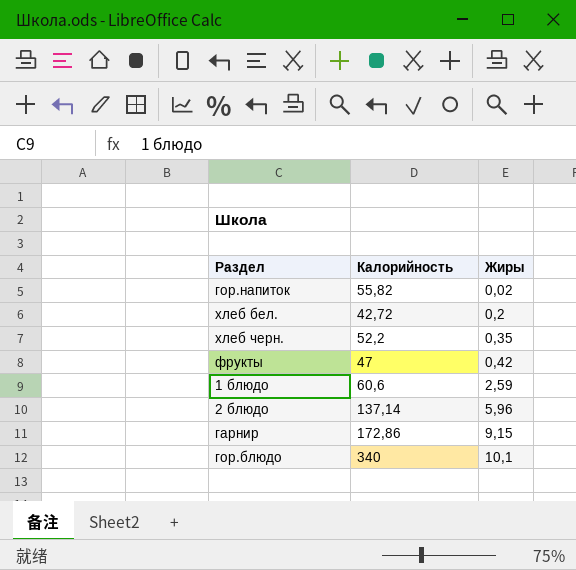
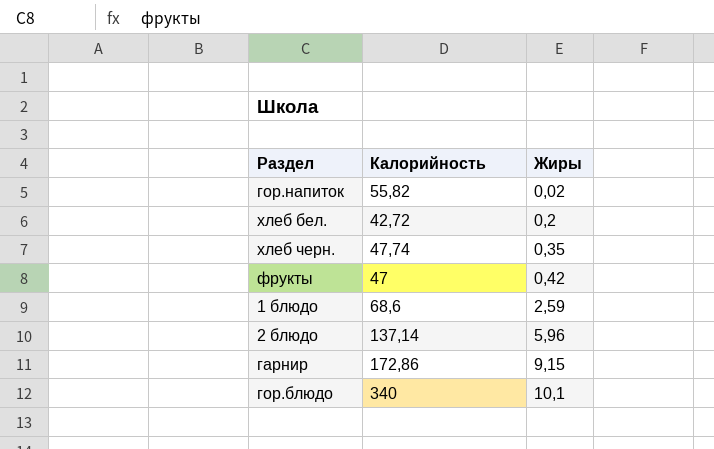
хлеб черн. | Калорийность: 52,2 -> 47,74
1 блюдо | Калорийность: 60,6 -> 68,6

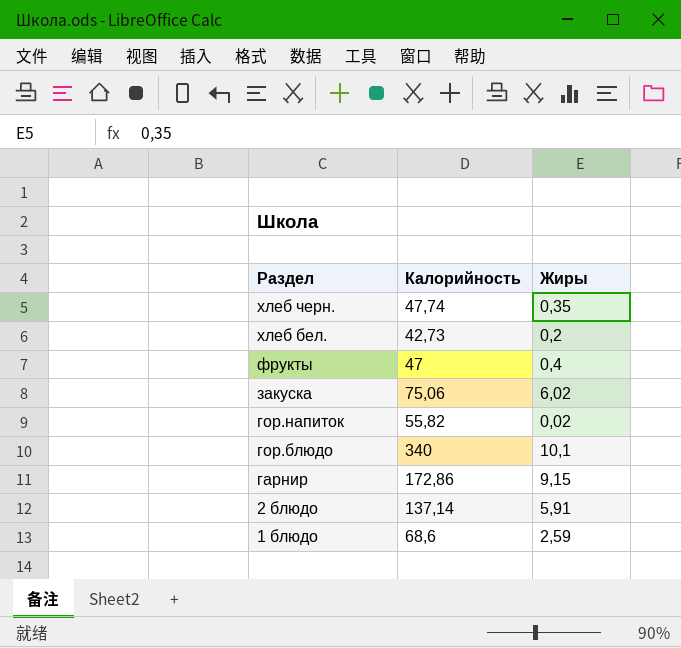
row order: Жиры ascending -> Раздел descending
хлеб бел. | Калорийность: 42,72 -> 42,73
фрукты | Жиры: 0,42 -> 0,4
row закуска: none -> 75,06 | 6,02
2 блюдо | Жиры: 5,96 -> 5,91

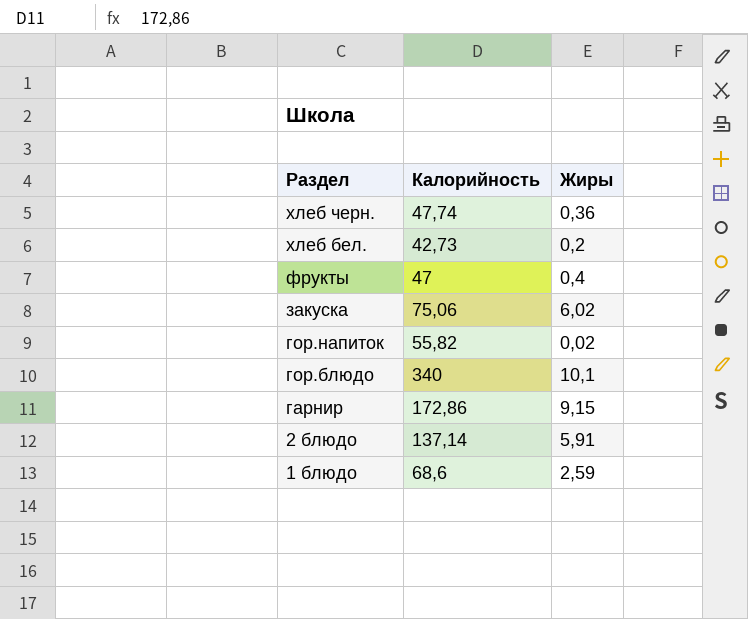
хлеб черн. | Жиры: 0,35 -> 0,36

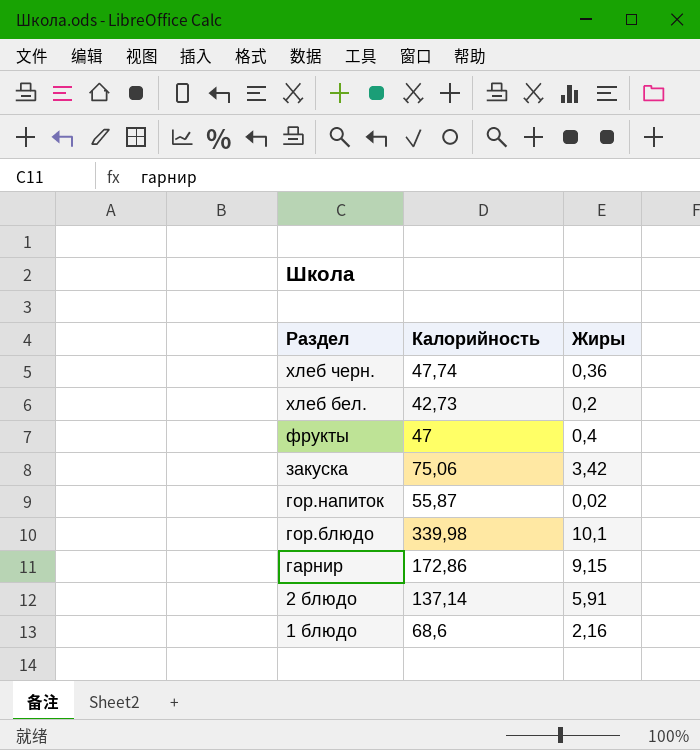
закуска | Жиры: 6,02 -> 3,42
гор.напиток | Калорийность: 55,82 -> 55,87
гор.блюдо | Калорийность: 340 -> 339,98
1 блюдо | Жиры: 2,59 -> 2,16

